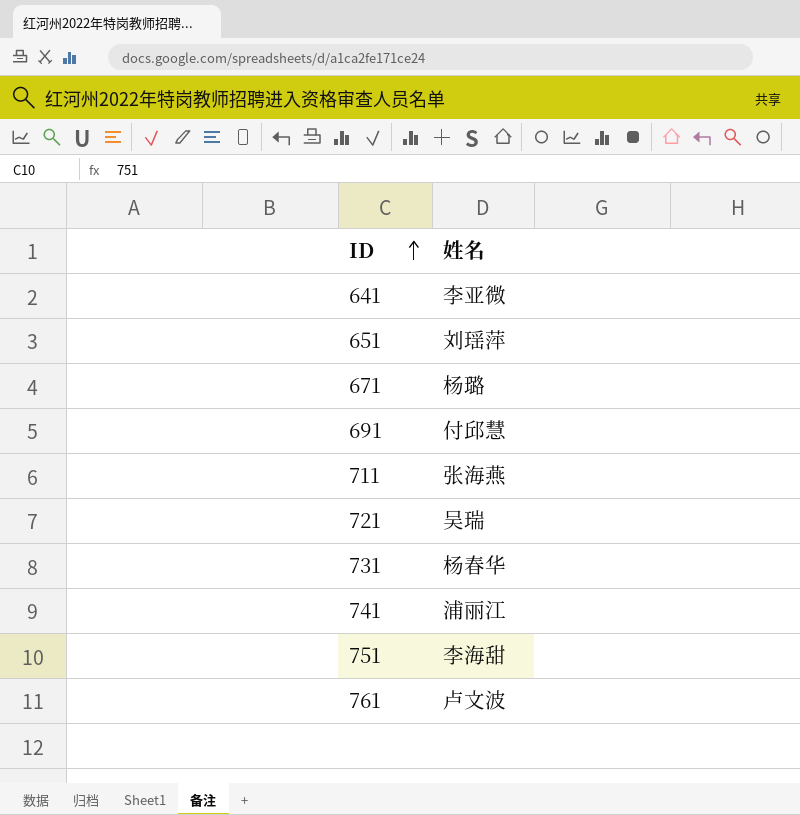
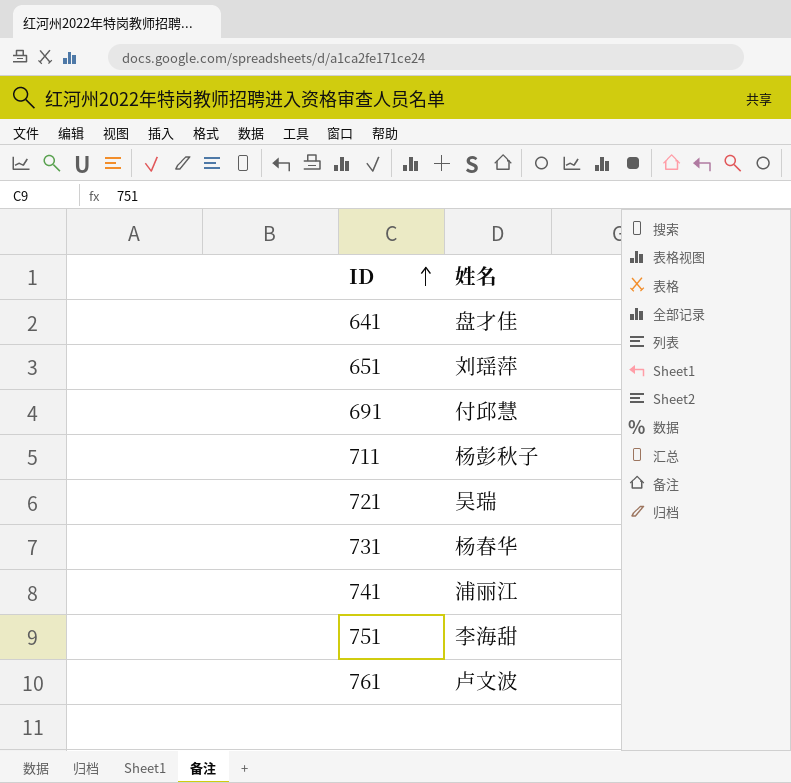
row 671: 杨璐 -> none
641 | 姓名: 李亚微 -> 盘才佳
711 | 姓名: 张海燕 -> 杨彭秋子

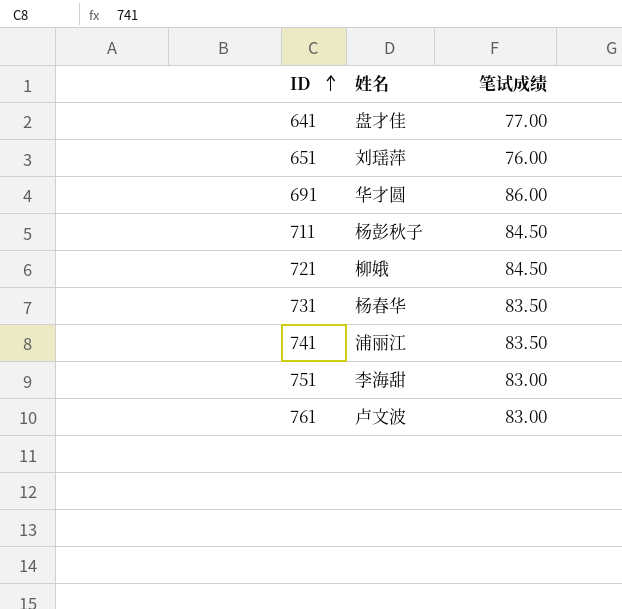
column 笔试成绩 | position: none -> 3
691 | 姓名: 付邱慧 -> 华才圆
721 | 姓名: 吴瑞 -> 柳娥

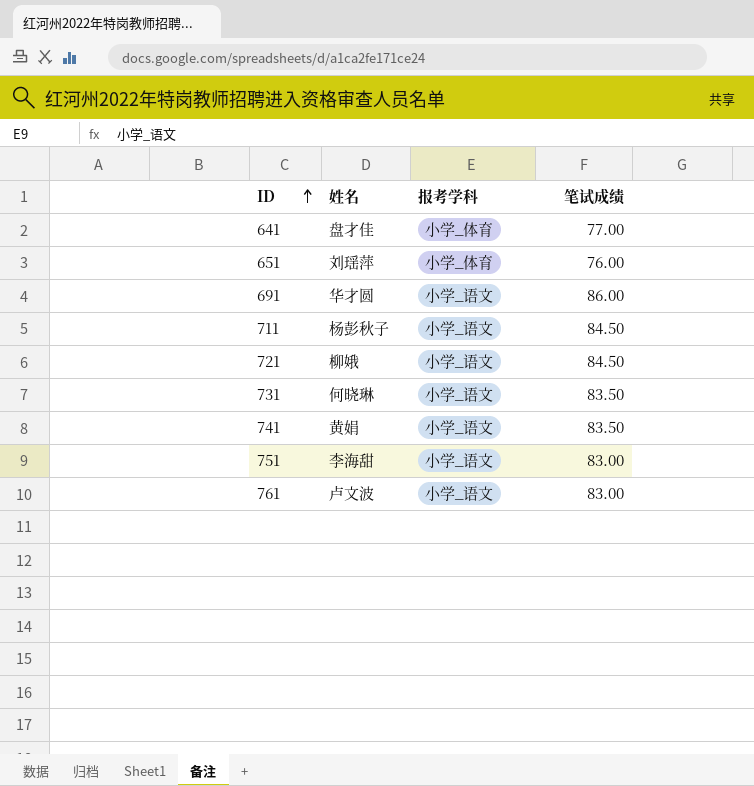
column 报考学科 | position: none -> 3
731 | 姓名: 杨春华 -> 何晓琳
741 | 姓名: 浦丽江 -> 黄娟

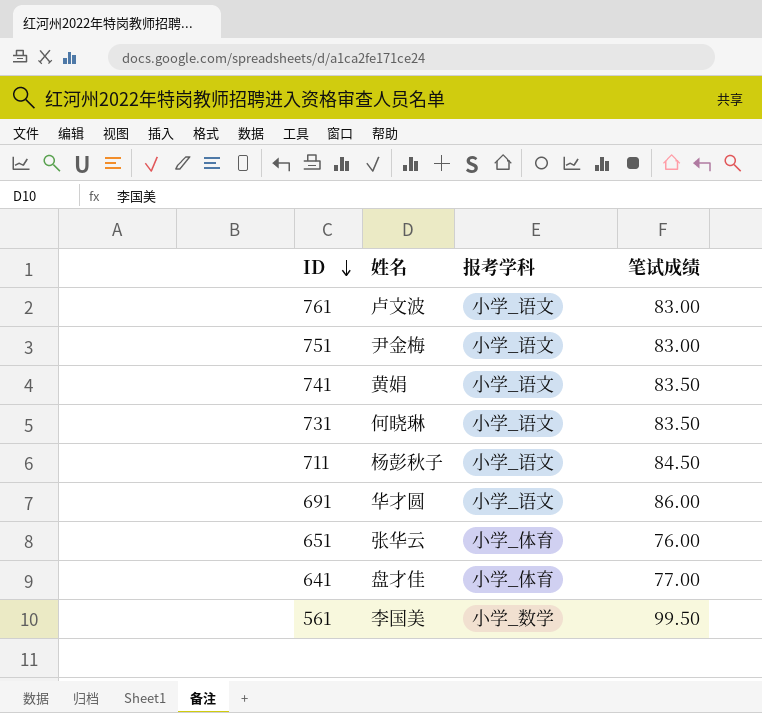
row order: ID ascending -> ID descending
row 721: 柳娥 | 小学_语文 | 84.50 -> none
751 | 姓名: 李海甜 -> 尹金梅
651 | 姓名: 刘瑶萍 -> 张华云
row 561: none -> 李国美 | 小学_数学 | 99.50

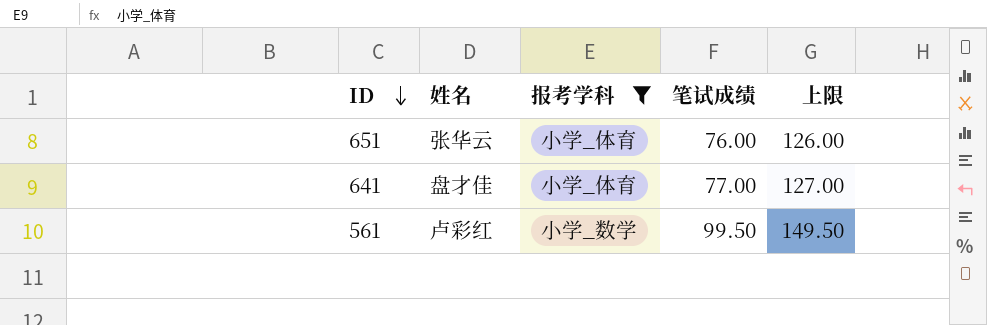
filter: none -> 报考学科 != 小学_语文
column 上限 | formula: none -> [笔试成绩] + 50
561 | 姓名: 李国美 -> 卢彩红

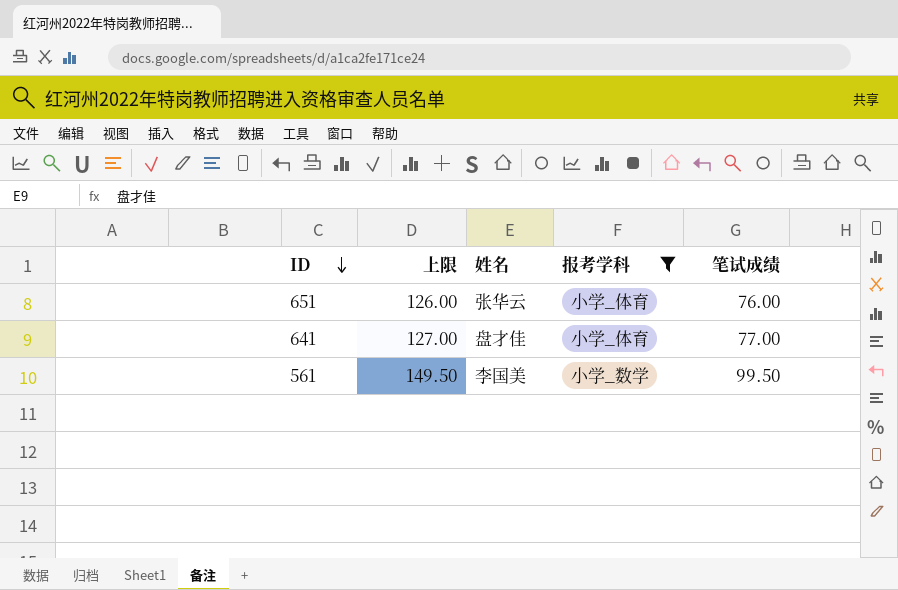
column 上限 | position: 5 -> 2
561 | 姓名: 卢彩红 -> 李国美

